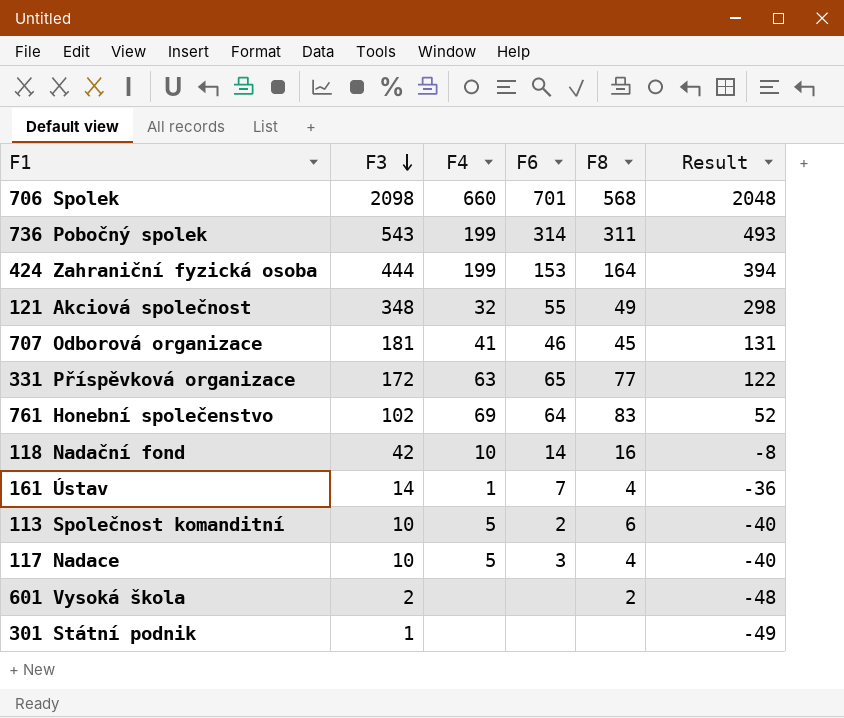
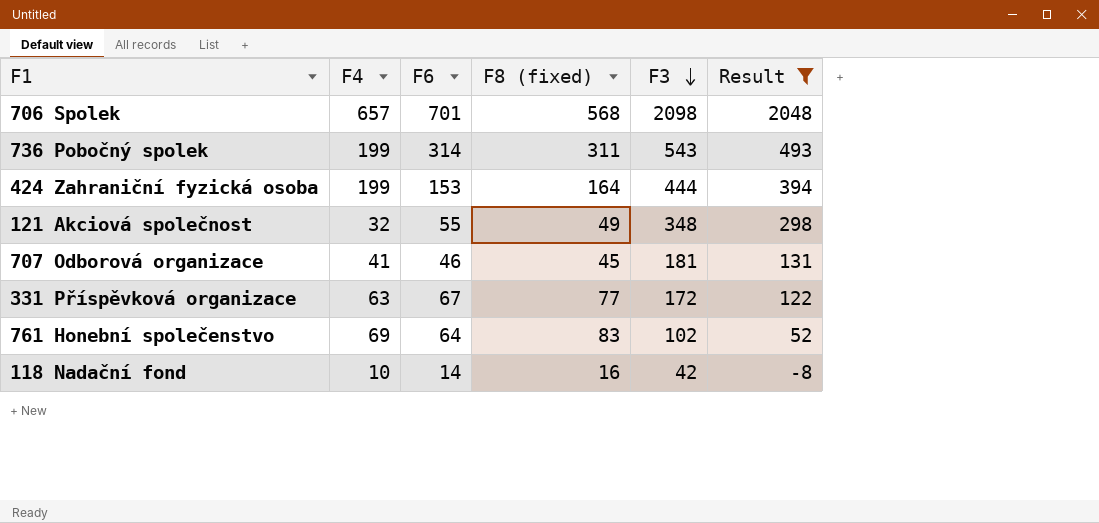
filter: none -> Result >= -8
column name: F8 -> F8 (fixed)
column F3 | position: 2 -> 5
706 Spolek | F4: 660 -> 657
331 Příspěvková organizace | F6: 65 -> 67

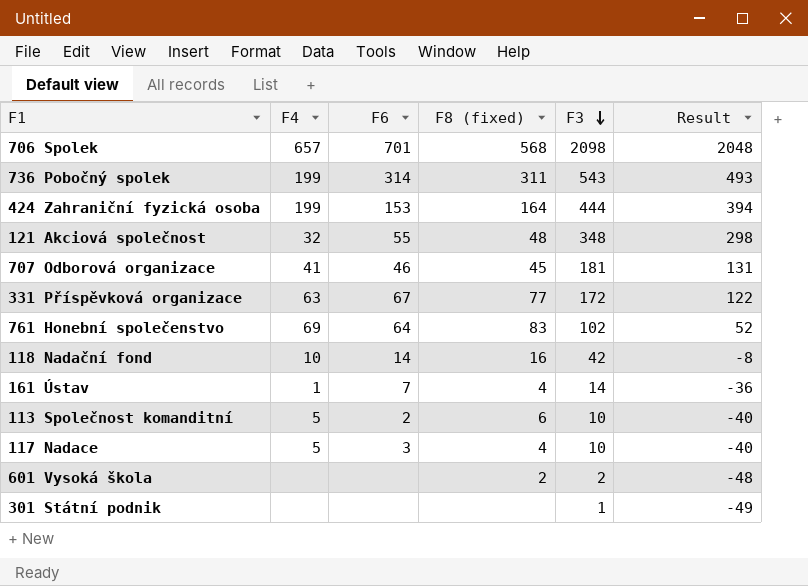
filter: Result >= -8 -> none
121 Akciová společnost | F8 (fixed): 49 -> 48

